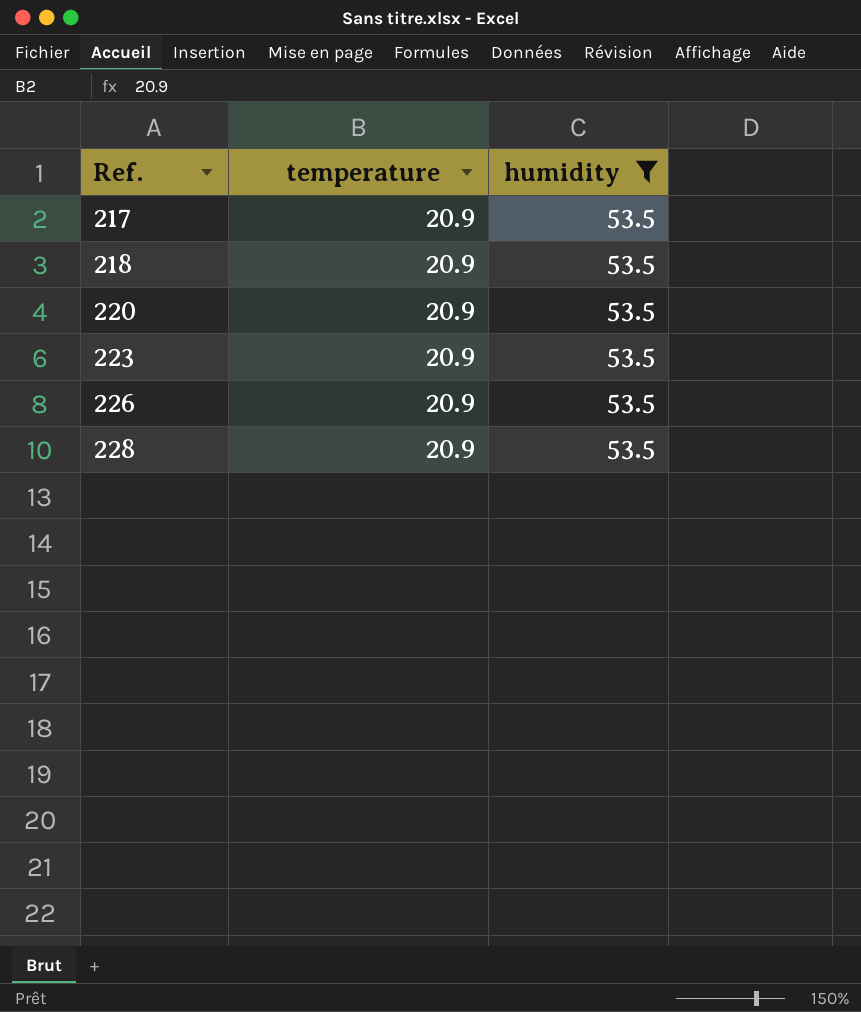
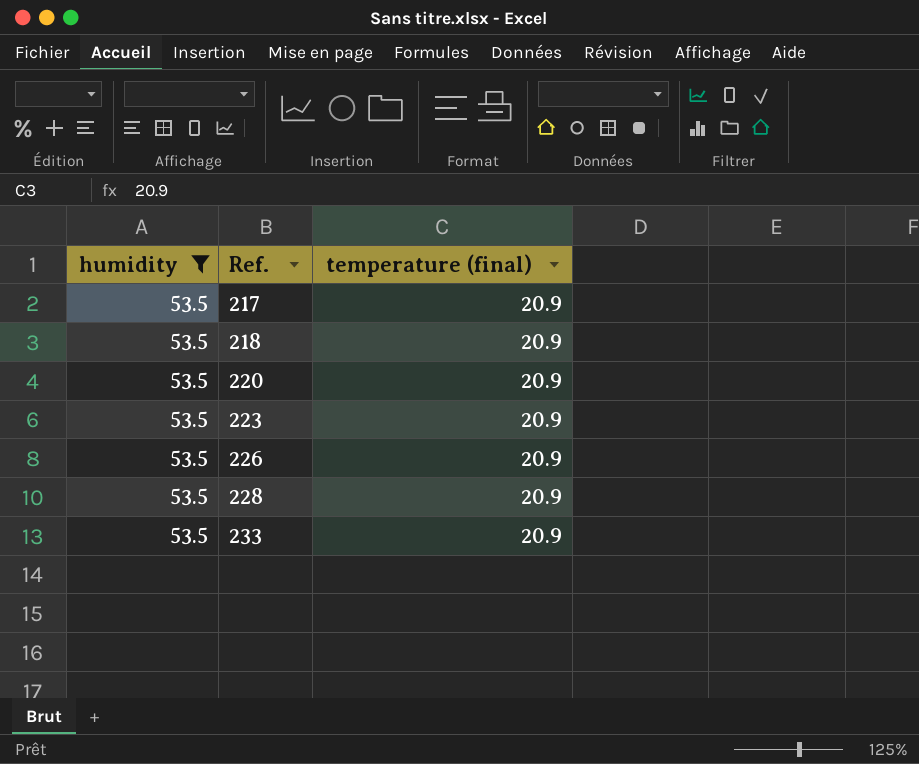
column humidity | position: 3 -> 1
column name: temperature -> temperature (final)
row 233: none -> 53.5 | 20.9

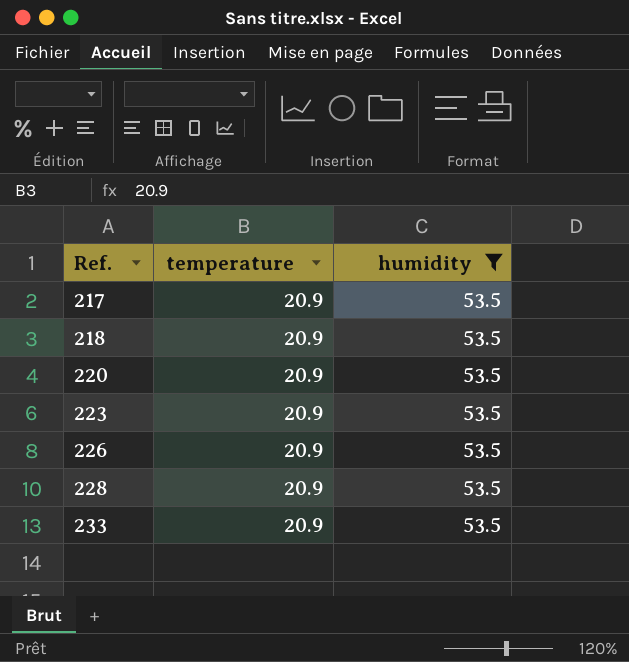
column name: temperature (final) -> temperature
column humidity | position: 1 -> 3

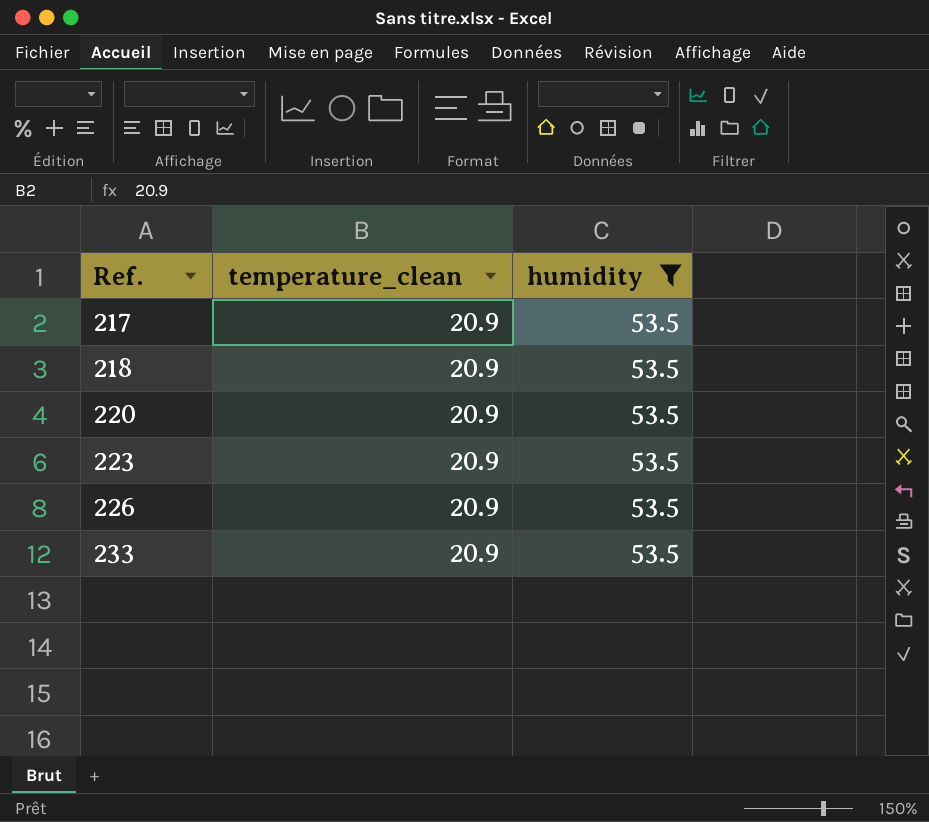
column name: temperature -> temperature_clean
row 228: 20.9 | 53.5 -> none

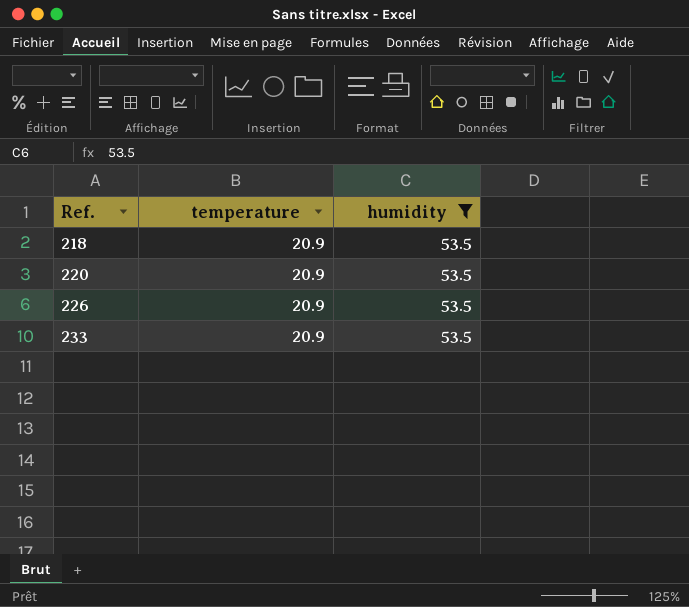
column name: temperature_clean -> temperature
row 217: 20.9 | 53.5 -> none
row 223: 20.9 | 53.5 -> none

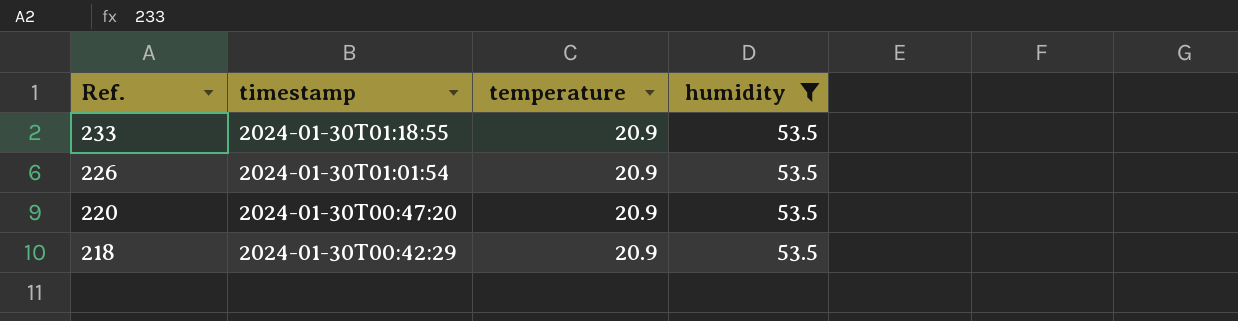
row order: Ref. ascending -> Ref. descending
column timestamp | position: none -> 2

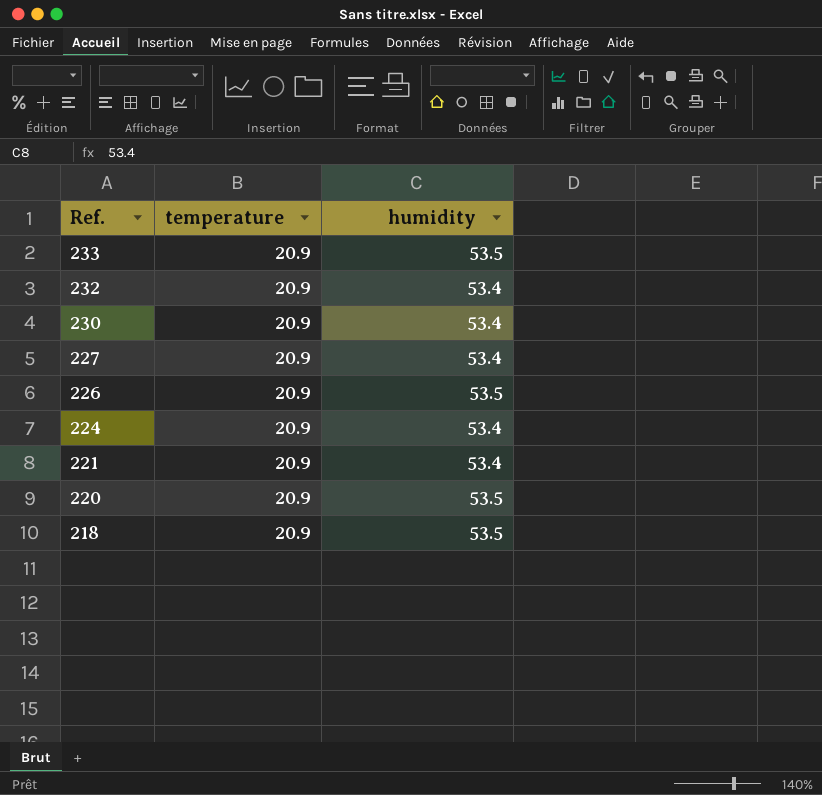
filter: humidity = 53.5 -> none
column timestamp | position: 2 -> none

